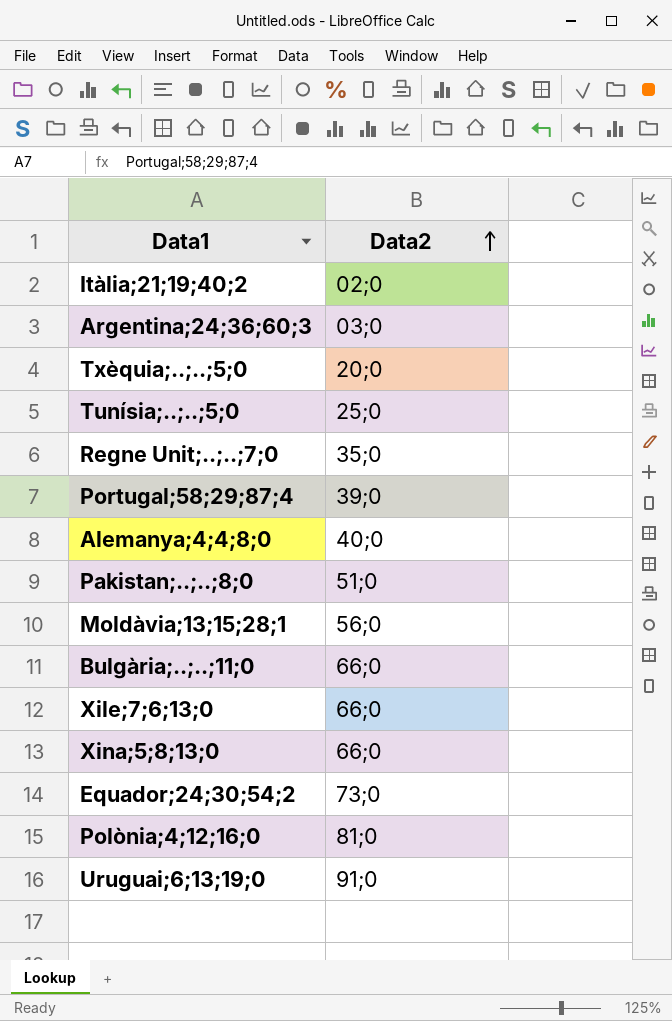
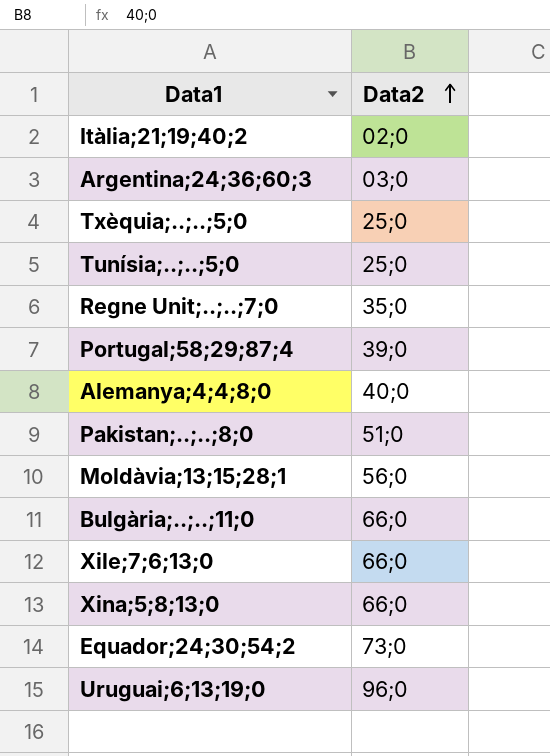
row Polònia;4;12;16;0: 81;0 -> none
Txèquia;..;..;5;0 | Data2: 20;0 -> 25;0
Uruguai;6;13;19;0 | Data2: 91;0 -> 96;0

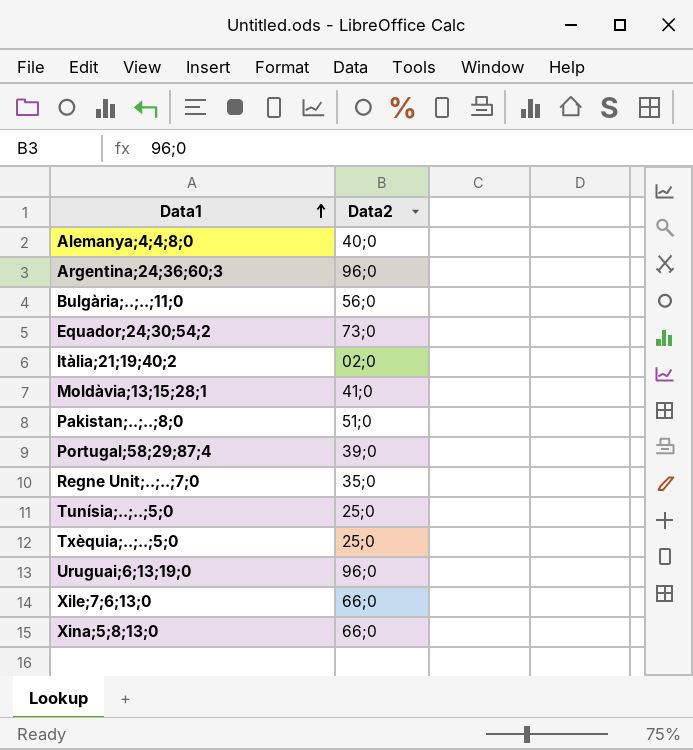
row order: Data2 ascending -> Data1 ascending
Argentina;24;36;60;3 | Data2: 03;0 -> 96;0
Bulgària;..;..;11;0 | Data2: 66;0 -> 56;0
Moldàvia;13;15;28;1 | Data2: 56;0 -> 41;0

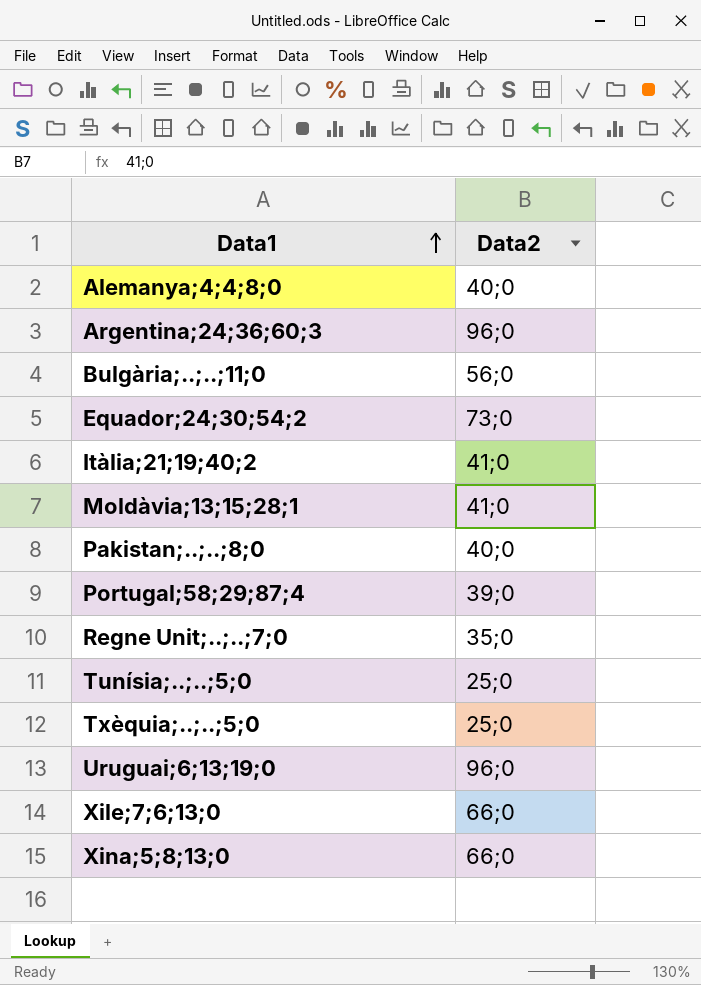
Itàlia;21;19;40;2 | Data2: 02;0 -> 41;0
Pakistan;..;..;8;0 | Data2: 51;0 -> 40;0

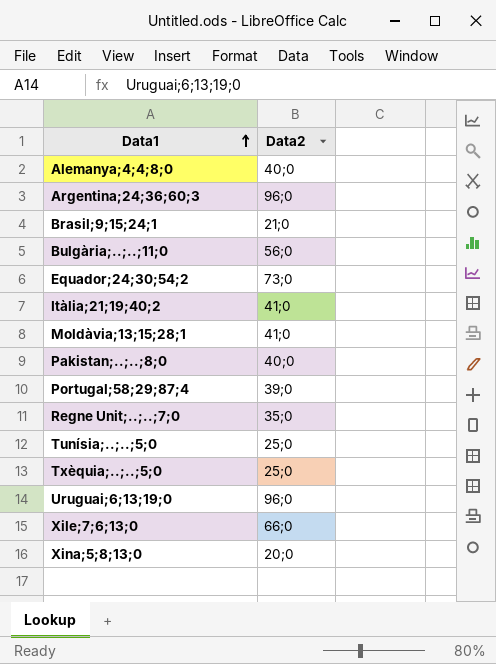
row Brasil;9;15;24;1: none -> 21;0
Xina;5;8;13;0 | Data2: 66;0 -> 20;0

